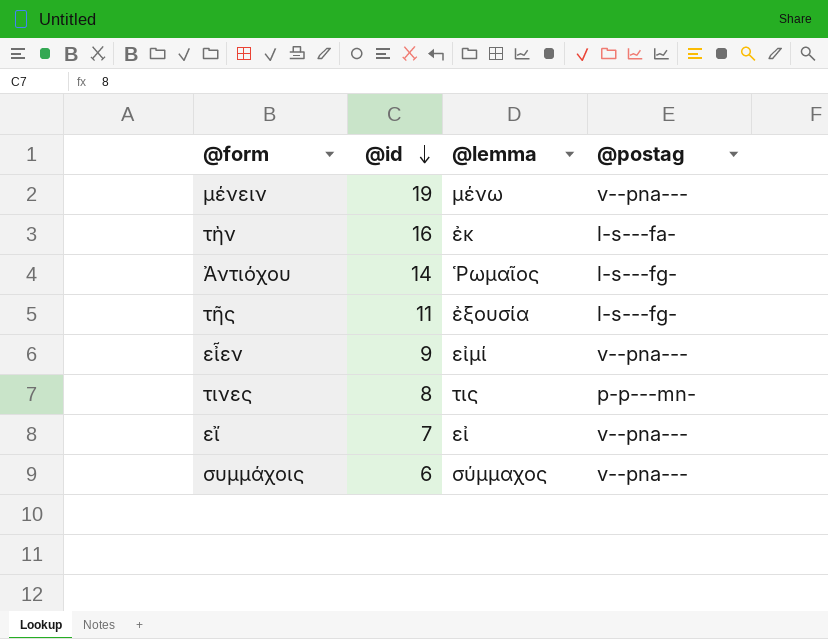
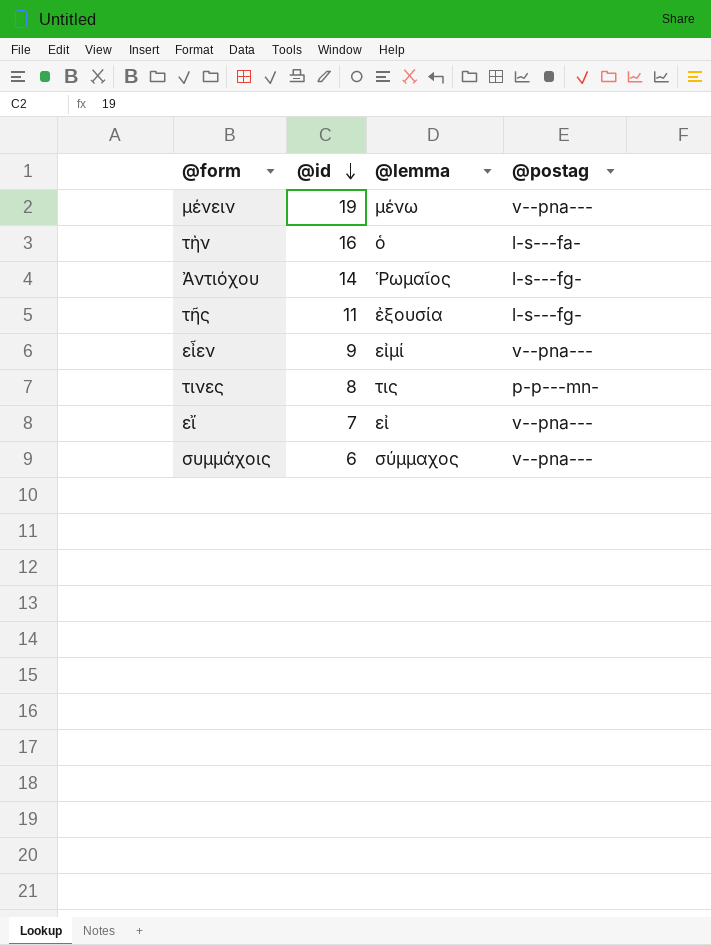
τὴν | @lemma: ἐκ -> ὁ

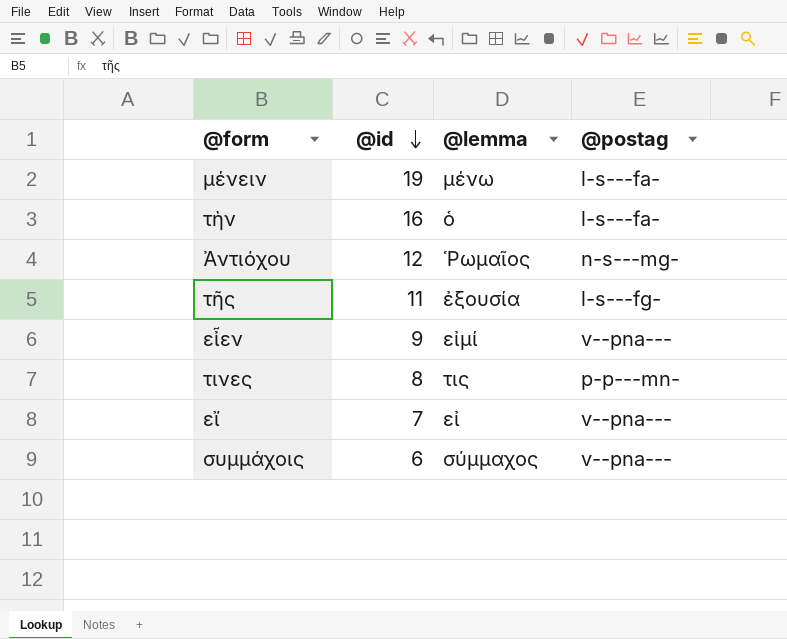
μένειν | @postag: v--pna--- -> l-s---fa-
Ἀντιόχου | @id: 14 -> 12
Ἀντιόχου | @postag: l-s---fg- -> n-s---mg-

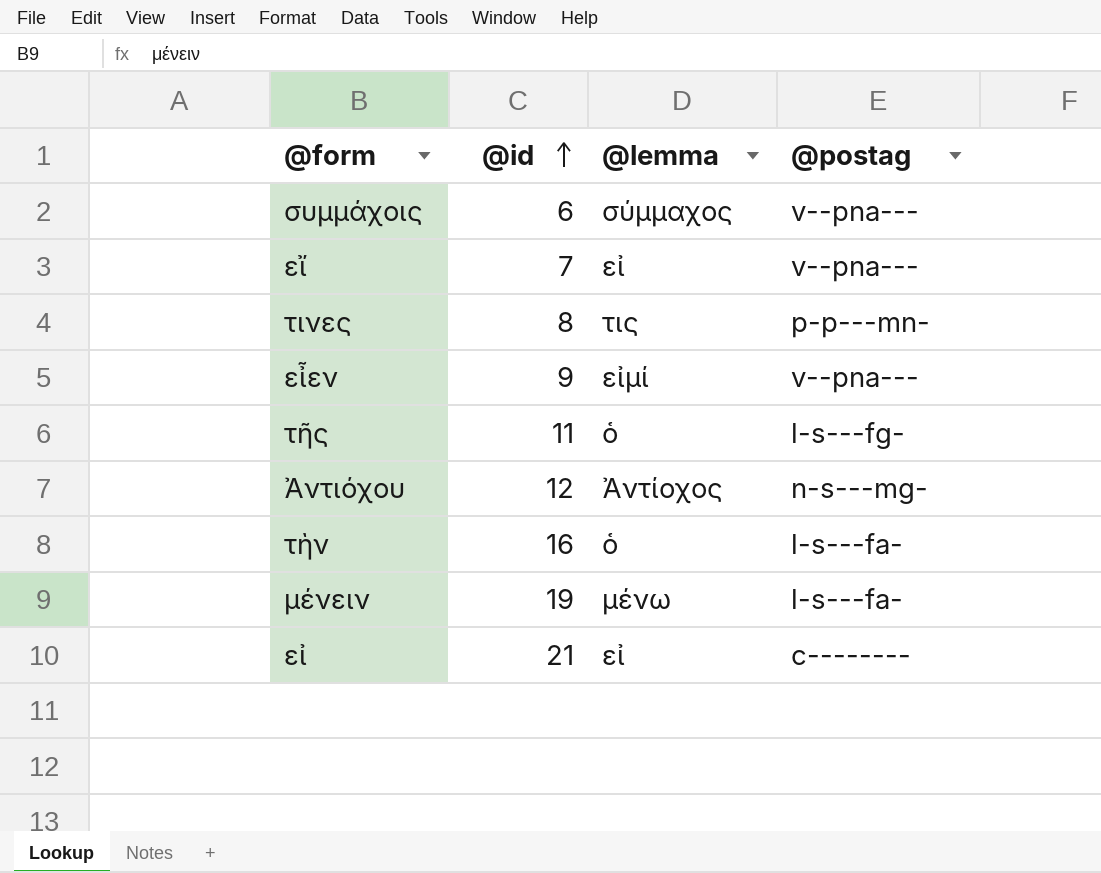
row order: @id descending -> @id ascending
τῆς | @lemma: ἐξουσία -> ὁ
Ἀντιόχου | @lemma: Ῥωμαῖος -> Ἀντίοχος
row εἰ: none -> 21 | εἰ | c--------

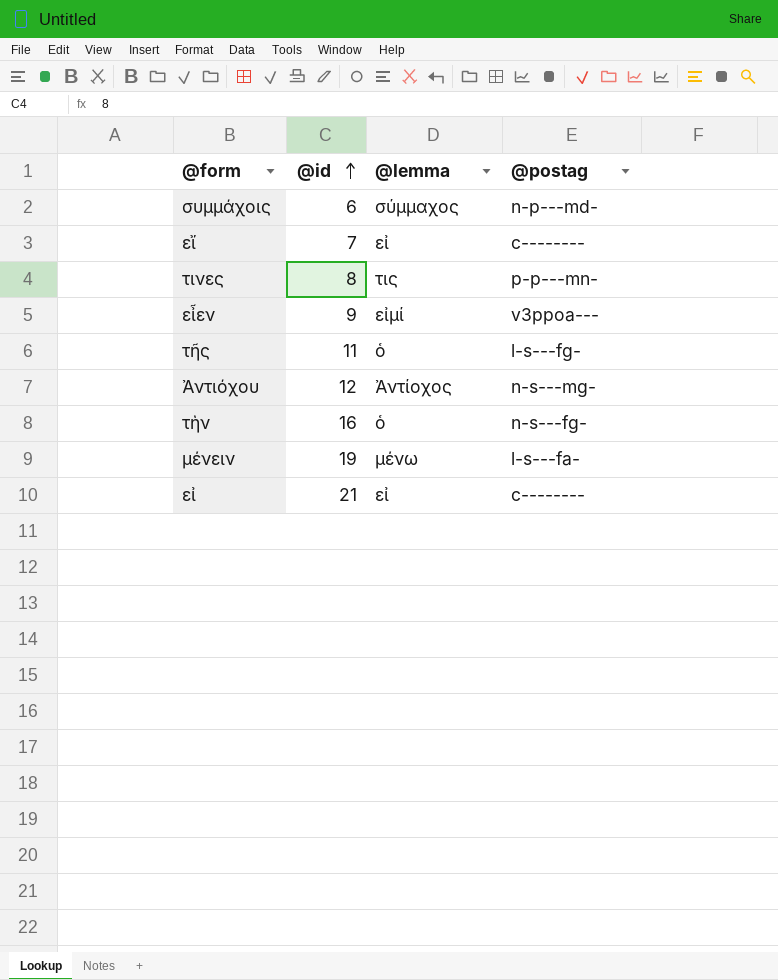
συμμάχοις | @postag: v--pna--- -> n-p---md-
εἴ | @postag: v--pna--- -> c--------
εἶεν | @postag: v--pna--- -> v3ppoa---
τὴν | @postag: l-s---fa- -> n-s---fg-

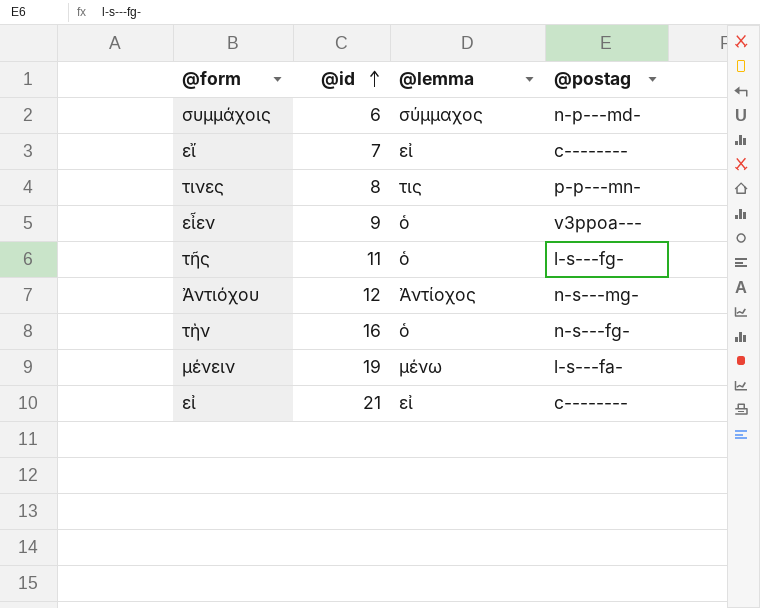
εἶεν | @lemma: εἰμί -> ὁ

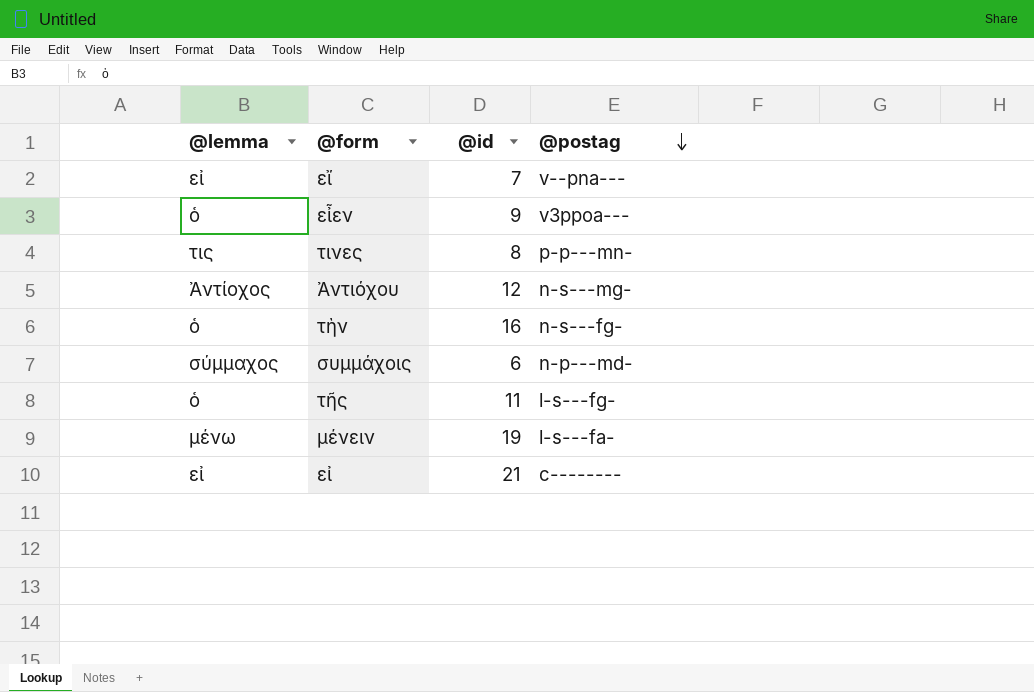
row order: @id ascending -> @postag descending
column @lemma | position: 3 -> 1
εἴ | @postag: c-------- -> v--pna---

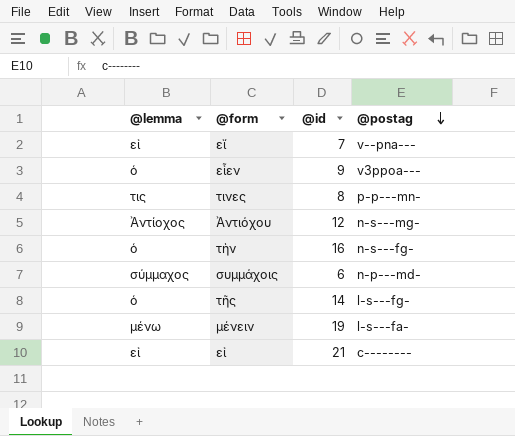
τῆς | @id: 11 -> 14

